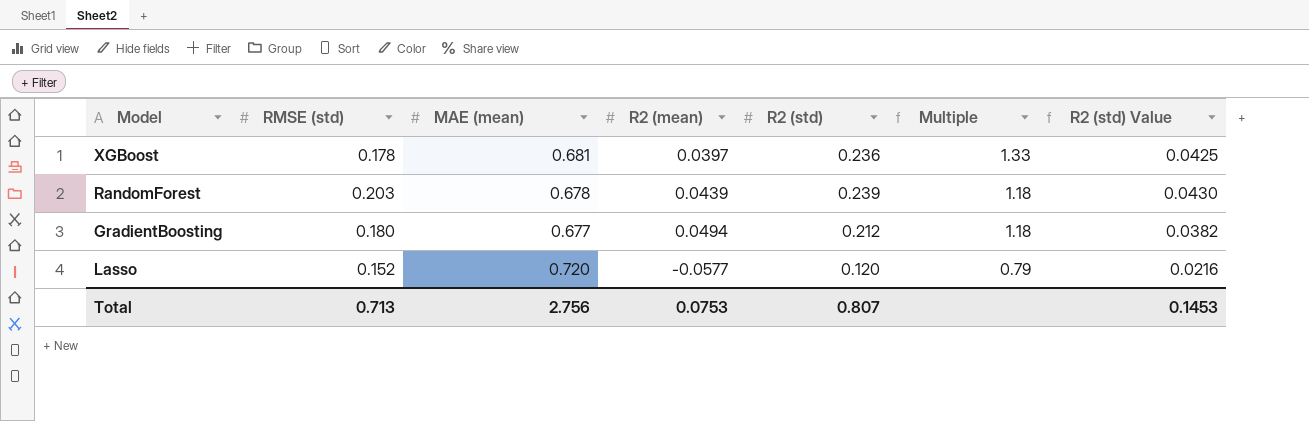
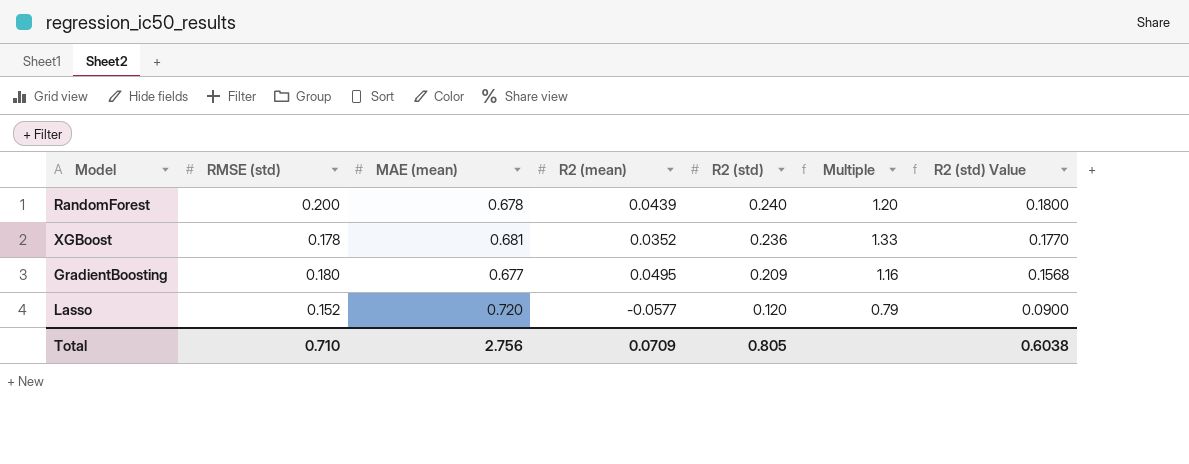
row order: Multiple descending -> R2 (std) descending
column R2 (std) Value | formula: [R2 (std)] * 0.18 -> [R2 (std)] * 0.75
RandomForest | RMSE (std): 0.203 -> 0.200
RandomForest | R2 (std): 0.239 -> 0.240
RandomForest | Multiple: 1.18 -> 1.20
XGBoost | R2 (mean): 0.0397 -> 0.0352
GradientBoosting | R2 (mean): 0.0494 -> 0.0495
GradientBoosting | R2 (std): 0.212 -> 0.209
GradientBoosting | Multiple: 1.18 -> 1.16
Total | RMSE (std): 0.713 -> 0.710
Total | R2 (mean): 0.0753 -> 0.0709
Total | R2 (std): 0.807 -> 0.805
Total | R2 (std) Value: 0.1453 -> 0.6038

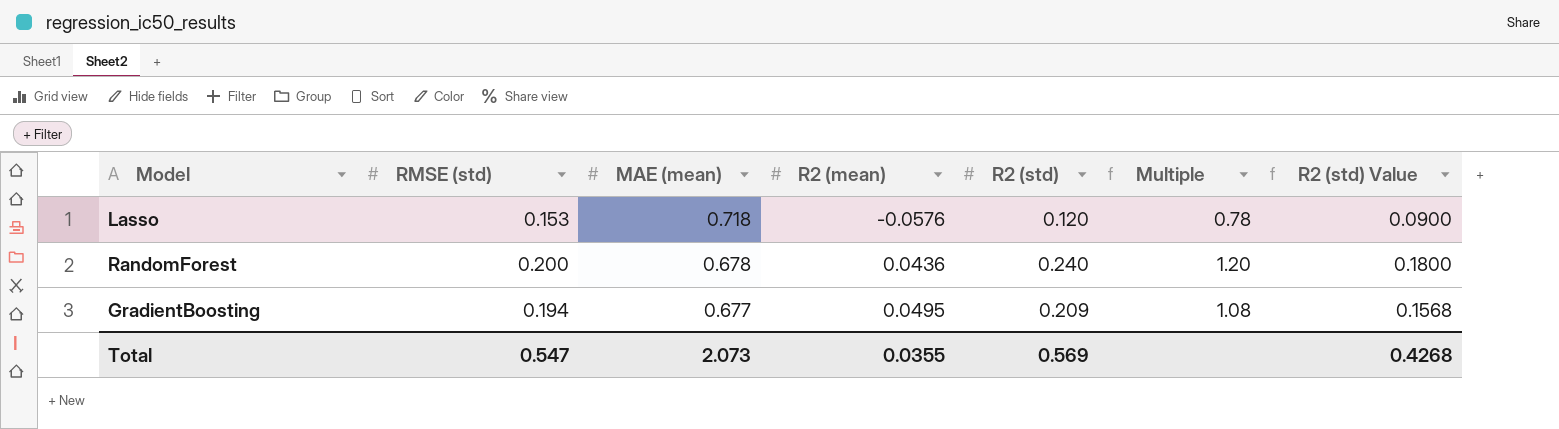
row order: R2 (std) descending -> MAE (mean) descending
row XGBoost: 0.178 | 0.681 | 0.0352 | 0.236 | 1.33 | 0.1770 -> none
Lasso | RMSE (std): 0.152 -> 0.153
Lasso | MAE (mean): 0.720 -> 0.718
Lasso | R2 (mean): -0.0577 -> -0.0576
Lasso | Multiple: 0.79 -> 0.78
RandomForest | R2 (mean): 0.0439 -> 0.0436
GradientBoosting | RMSE (std): 0.180 -> 0.194
GradientBoosting | Multiple: 1.16 -> 1.08
Total | RMSE (std): 0.710 -> 0.547
Total | MAE (mean): 2.756 -> 2.073
Total | R2 (mean): 0.0709 -> 0.0355
Total | R2 (std): 0.805 -> 0.569
Total | R2 (std) Value: 0.6038 -> 0.4268

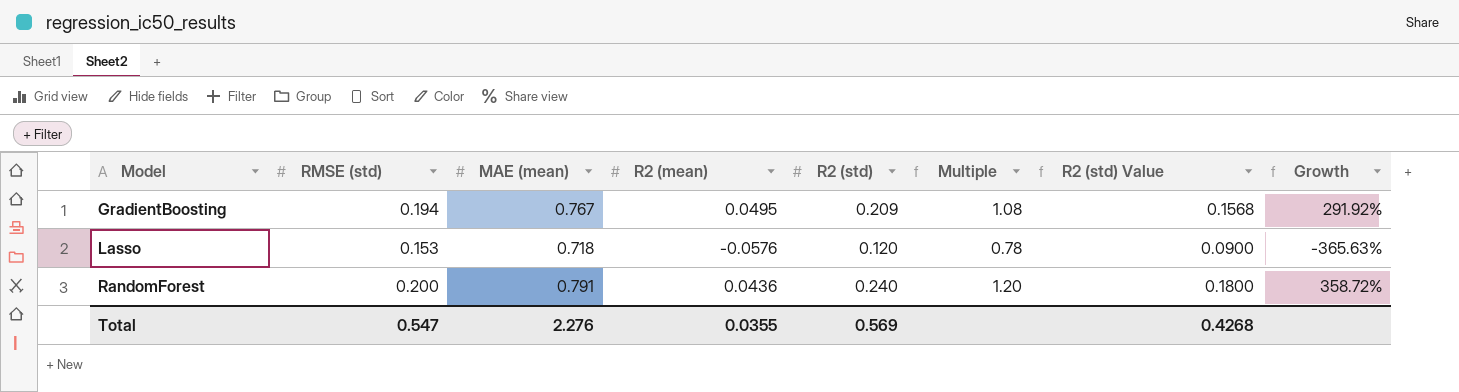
row order: MAE (mean) descending -> Model ascending
column Growth | formula: none -> ([RMSE (std)] - [R2 (mean)]) / [R2 (mean)]
GradientBoosting | MAE (mean): 0.677 -> 0.767
RandomForest | MAE (mean): 0.678 -> 0.791
Total | MAE (mean): 2.073 -> 2.276

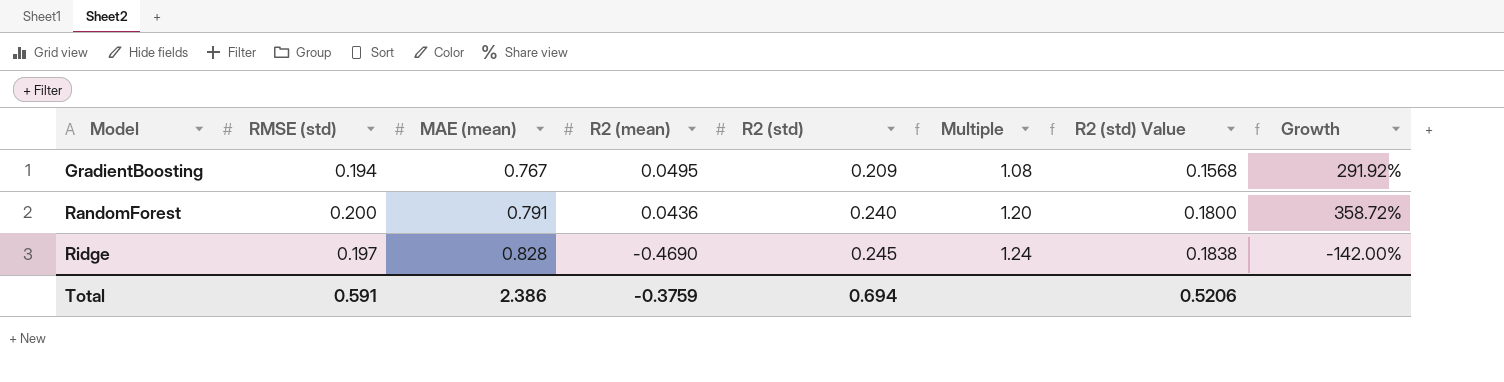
row Lasso: 0.153 | 0.718 | -0.0576 | 0.120 | 0.78 | 0.0900 | -365.63% -> none
row Ridge: none -> 0.197 | 0.828 | -0.4690 | 0.245 | 1.24 | 0.1838 | -142.00%
Total | RMSE (std): 0.547 -> 0.591
Total | MAE (mean): 2.276 -> 2.386
Total | R2 (mean): 0.0355 -> -0.3759
Total | R2 (std): 0.569 -> 0.694
Total | R2 (std) Value: 0.4268 -> 0.5206

